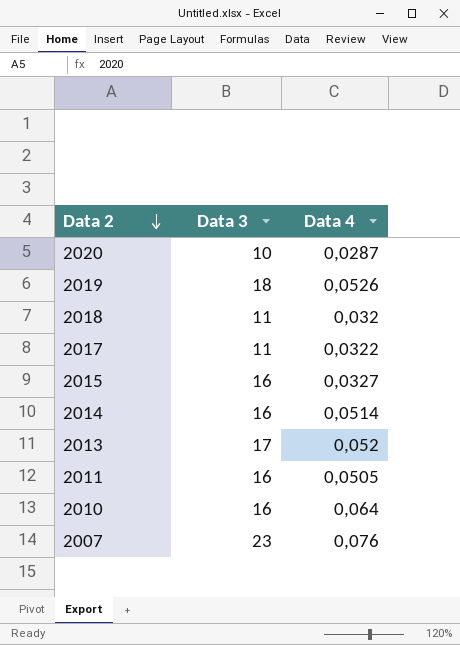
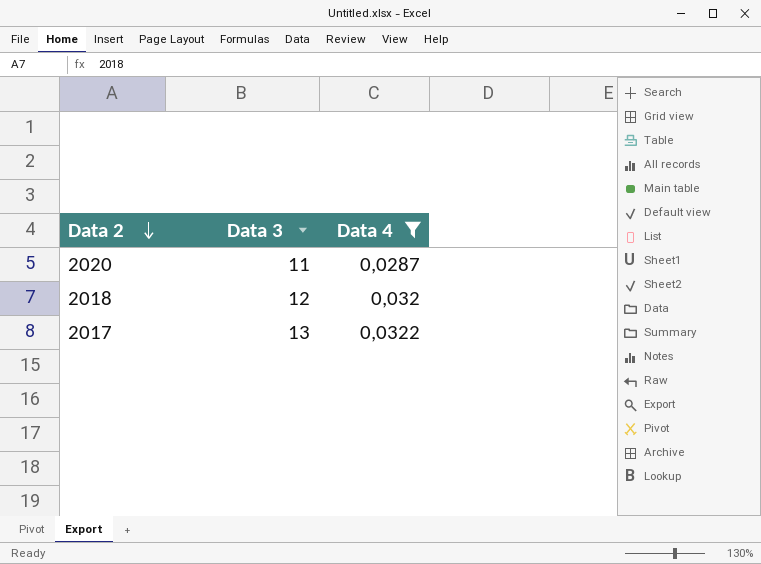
filter: none -> Data 4 <= 0,0322
2020 | Data 3: 10 -> 11
2018 | Data 3: 11 -> 12
2017 | Data 3: 11 -> 13

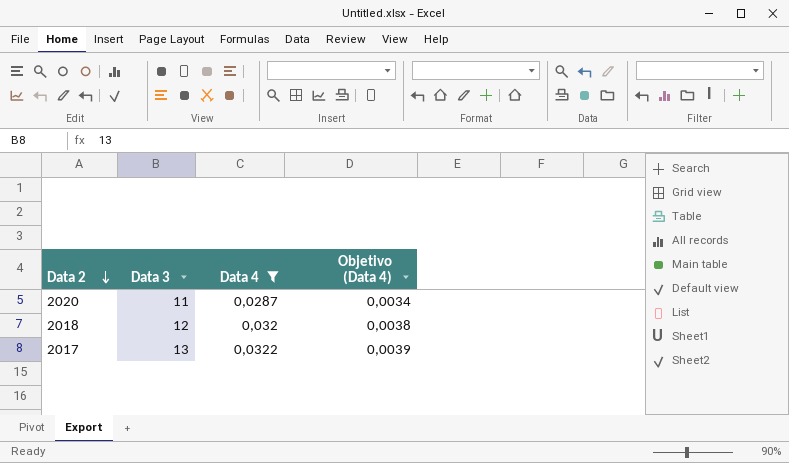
column Objetivo (Data 4) | formula: none -> [Data 4] * 0,12

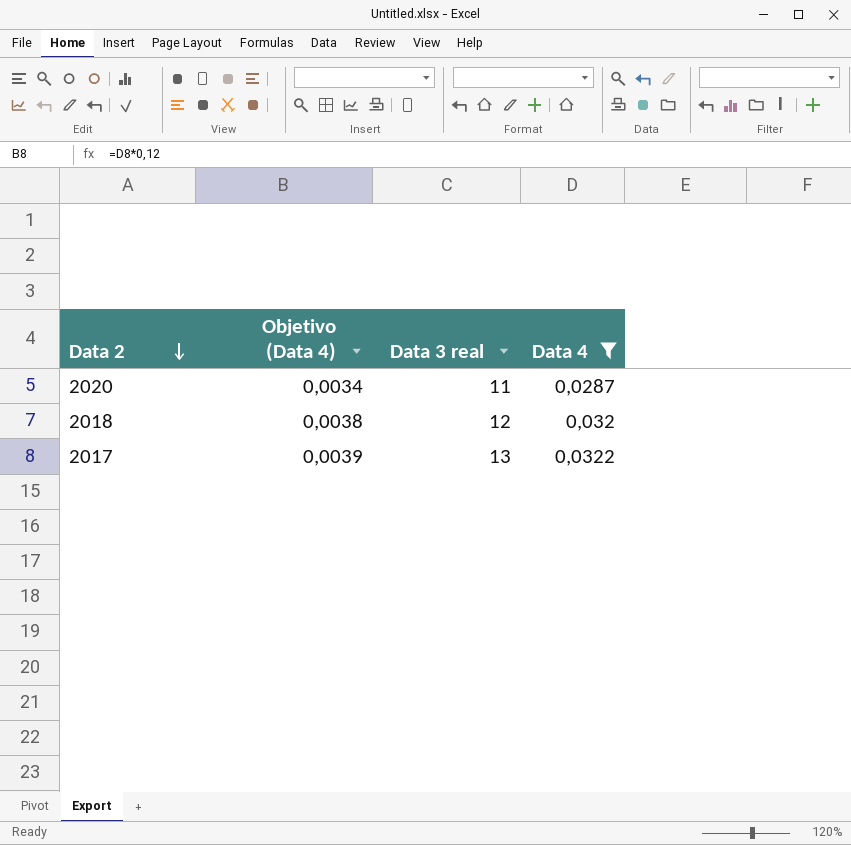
column Objetivo (Data 4) | position: 4 -> 2
column name: Data 3 -> Data 3 real

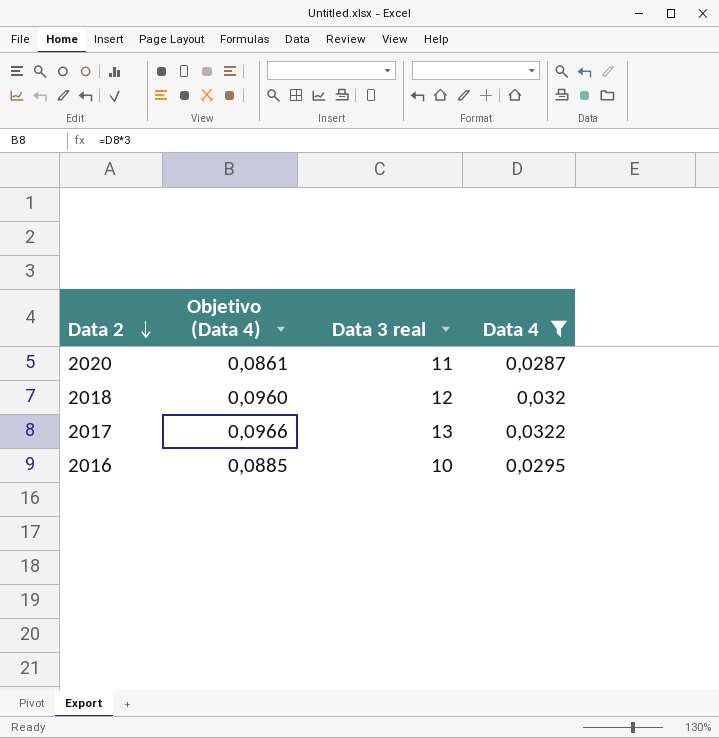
column Objetivo (Data 4) | formula: [Data 4] * 0,12 -> [Data 4] * 3
row 2016: none -> 0,0885 | 10 | 0,0295

